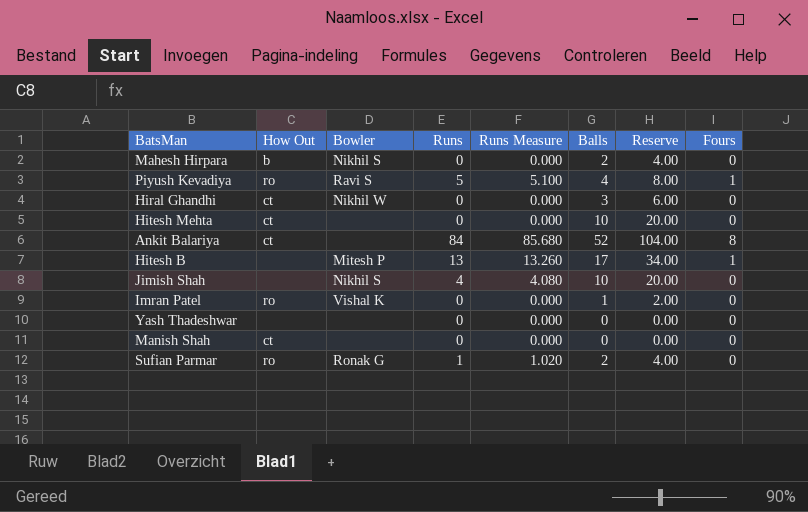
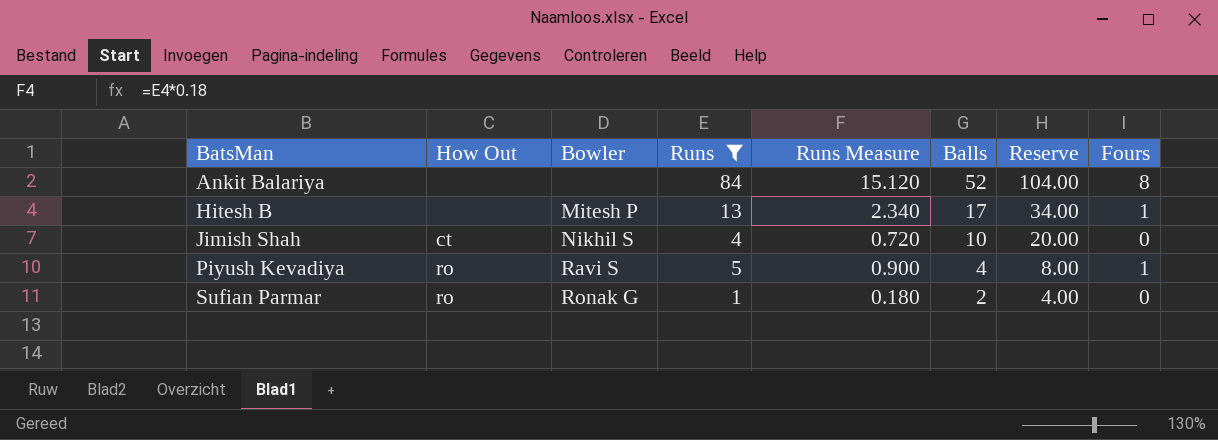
filter: none -> Runs != 0
row order: none -> BatsMan ascending
column Runs Measure | formula: [Runs] * 1.02 -> [Runs] * 0.18
Ankit Balariya | How Out: ct -> none
Jimish Shah | How Out: none -> ct

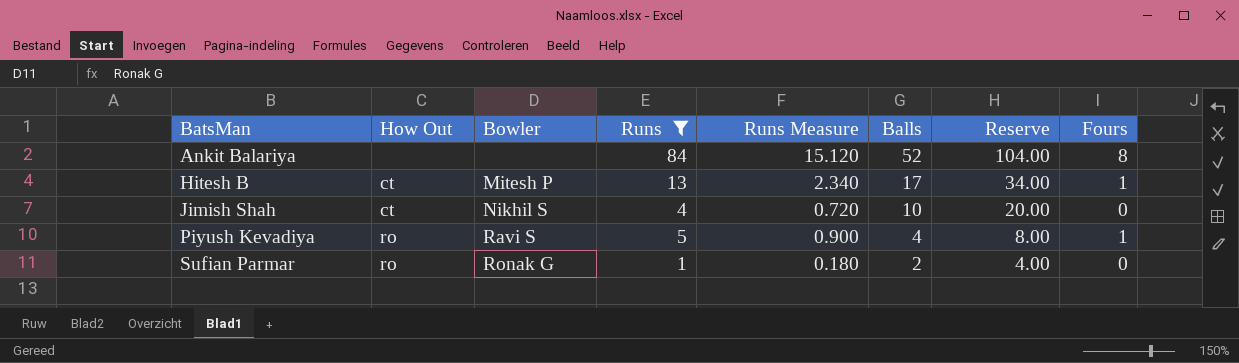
Hitesh B | How Out: none -> ct

